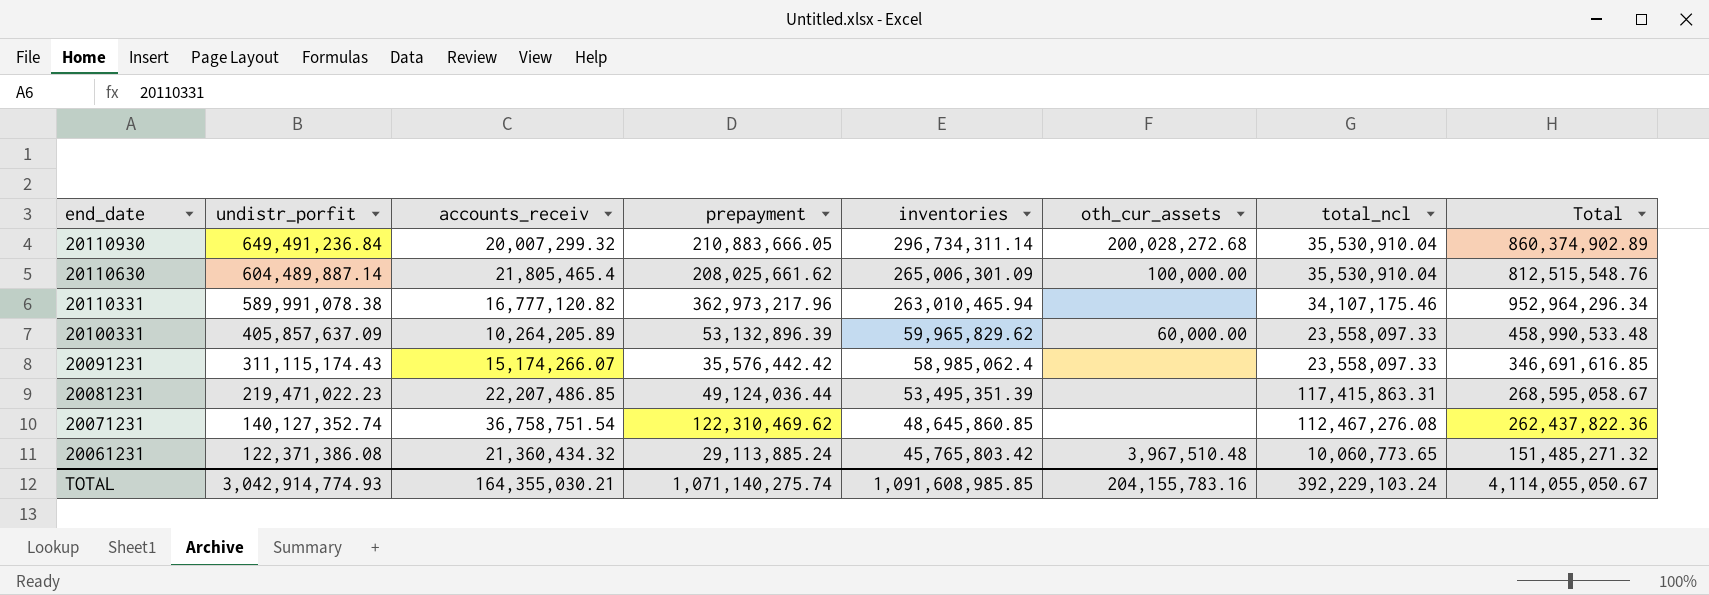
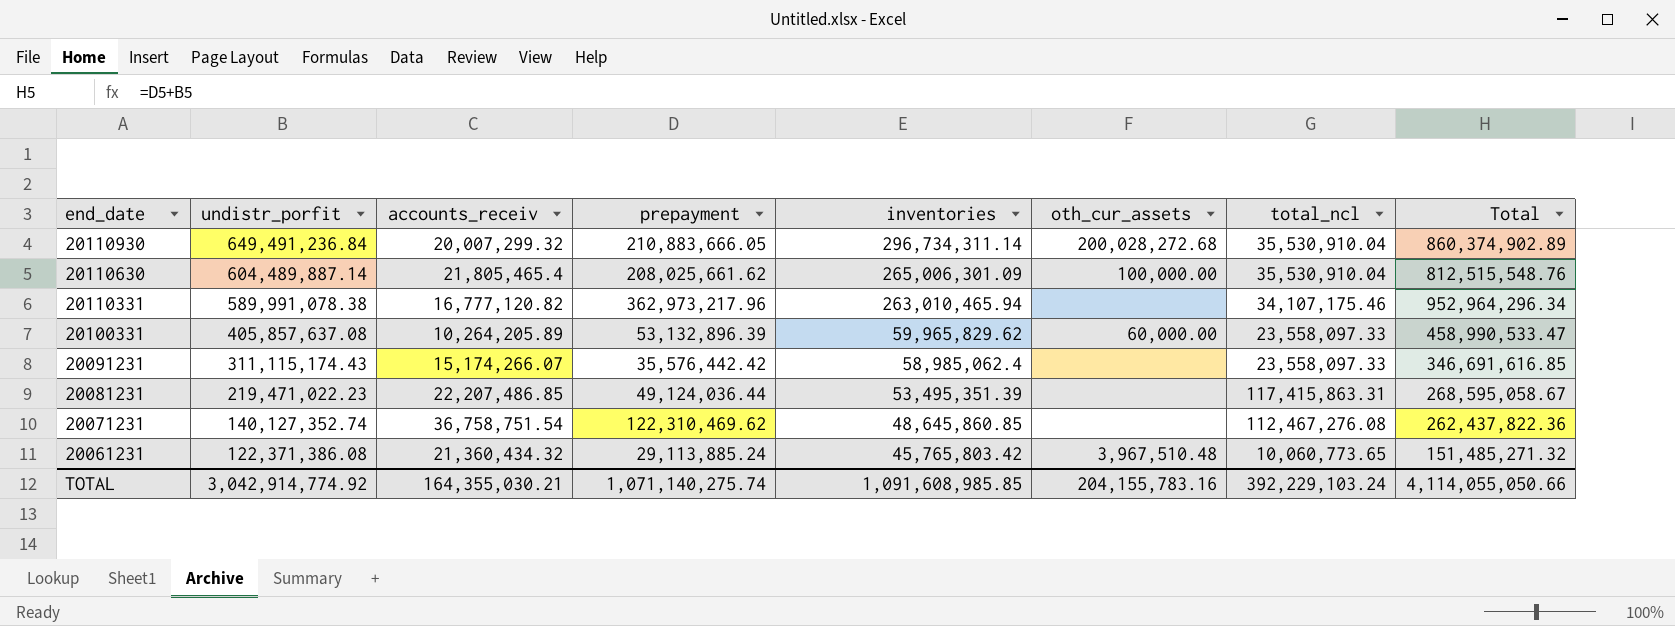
20100331 | undistr_porfit: 405,857,637.09 -> 405,857,637.08
20100331 | Total: 458,990,533.48 -> 458,990,533.47
TOTAL | undistr_porfit: 3,042,914,774.93 -> 3,042,914,774.92
TOTAL | Total: 4,114,055,050.67 -> 4,114,055,050.66

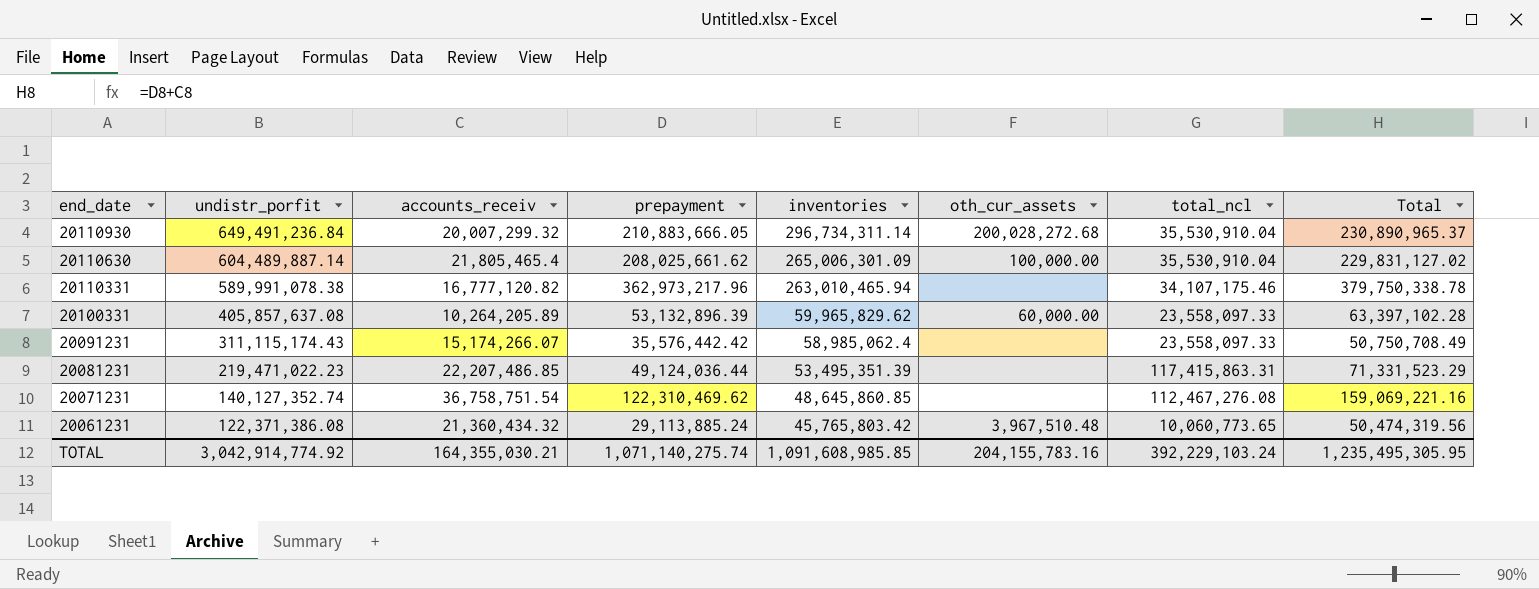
column Total | formula: [undistr_porfit] + [prepayment] -> [accounts_receiv] + [prepayment]
TOTAL | Total: 4,114,055,050.66 -> 1,235,495,305.95

